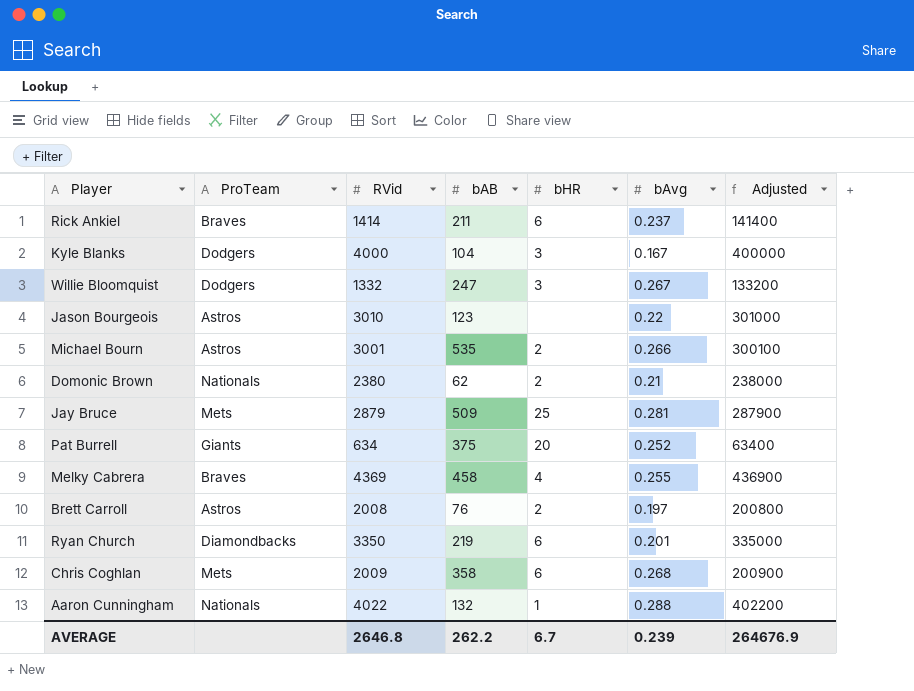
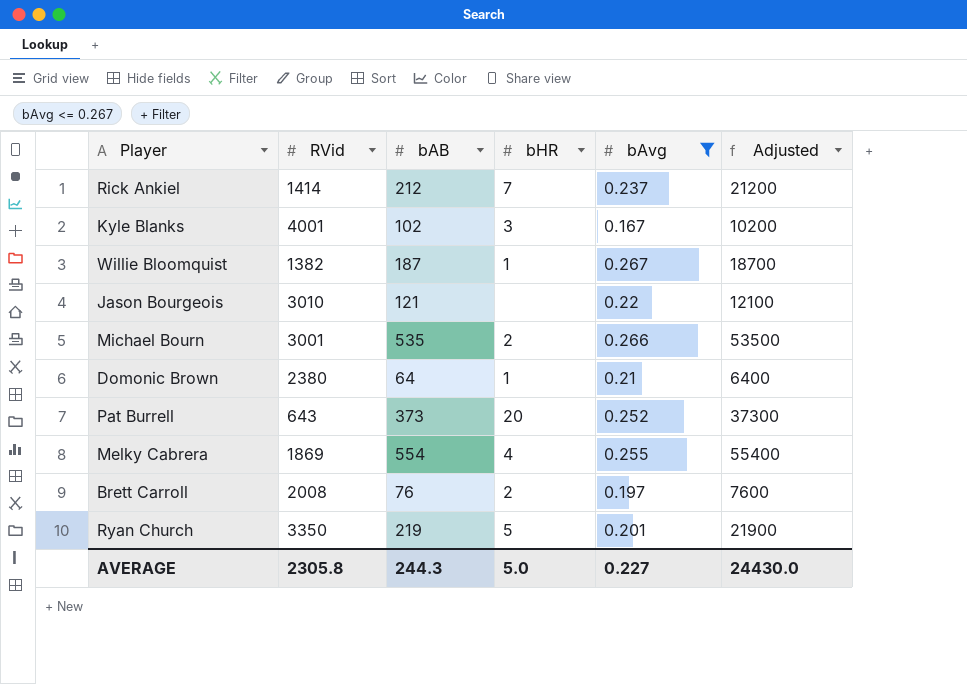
filter: none -> bAvg <= 0.267
column ProTeam | position: 2 -> none
column Adjusted | formula: [RVid] * 100 -> [bAB] * 100
Rick Ankiel | bAB: 211 -> 212
Rick Ankiel | bHR: 6 -> 7
Kyle Blanks | RVid: 4000 -> 4001
Kyle Blanks | bAB: 104 -> 102
Willie Bloomquist | RVid: 1332 -> 1382
Willie Bloomquist | bAB: 247 -> 187
Willie Bloomquist | bHR: 3 -> 1
Jason Bourgeois | bAB: 123 -> 121
Domonic Brown | bAB: 62 -> 64
Domonic Brown | bHR: 2 -> 1
Pat Burrell | RVid: 634 -> 643
Pat Burrell | bAB: 375 -> 373
Melky Cabrera | RVid: 4369 -> 1869
Melky Cabrera | bAB: 458 -> 554
Ryan Church | bHR: 6 -> 5
AVERAGE | RVid: 2646.8 -> 2305.8
AVERAGE | bAB: 262.2 -> 244.3
AVERAGE | bHR: 6.7 -> 5.0
AVERAGE | bAvg: 0.239 -> 0.227
AVERAGE | Adjusted: 264676.9 -> 24430.0

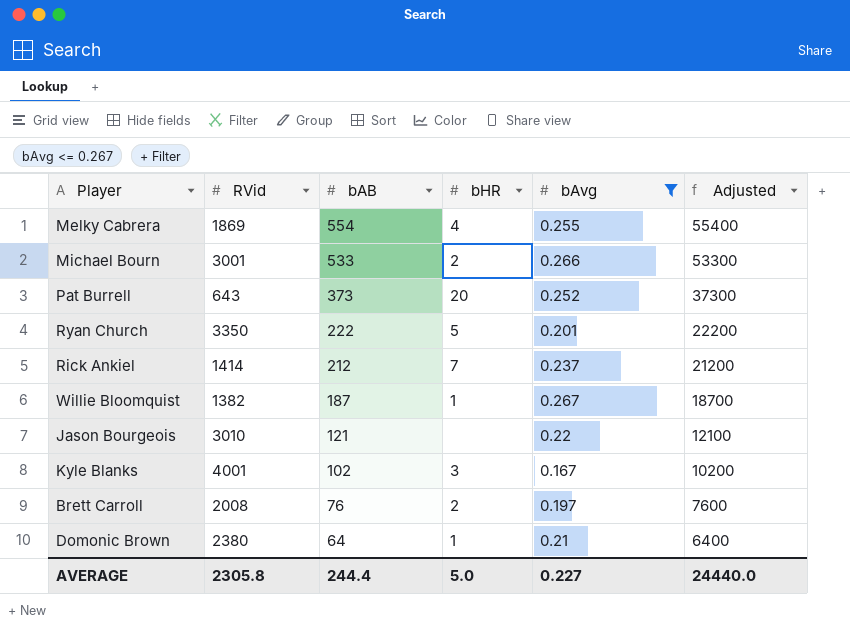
row order: none -> bAB descending
Michael Bourn | bAB: 535 -> 533
Michael Bourn | Adjusted: 53500 -> 53300
Ryan Church | bAB: 219 -> 222
Ryan Church | Adjusted: 21900 -> 22200
AVERAGE | bAB: 244.3 -> 244.4
AVERAGE | Adjusted: 24430.0 -> 24440.0

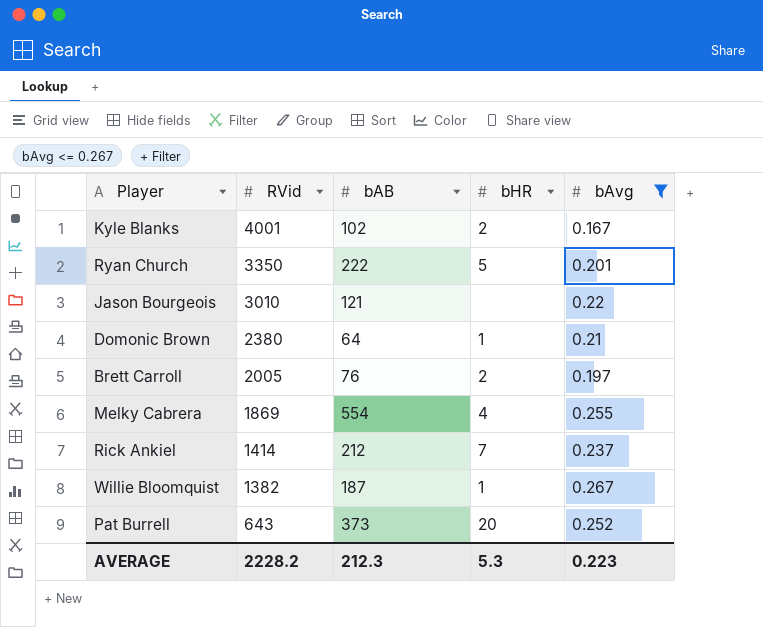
row order: bAB descending -> RVid descending
column Adjusted | formula: [bAB] * 100 -> none
row Michael Bourn: 3001 | 533 | 2 | 0.266 | 53300 -> none
Kyle Blanks | bHR: 3 -> 2
Brett Carroll | RVid: 2008 -> 2005
AVERAGE | RVid: 2305.8 -> 2228.2
AVERAGE | bAB: 244.4 -> 212.3
AVERAGE | bHR: 5.0 -> 5.3
AVERAGE | bAvg: 0.227 -> 0.223

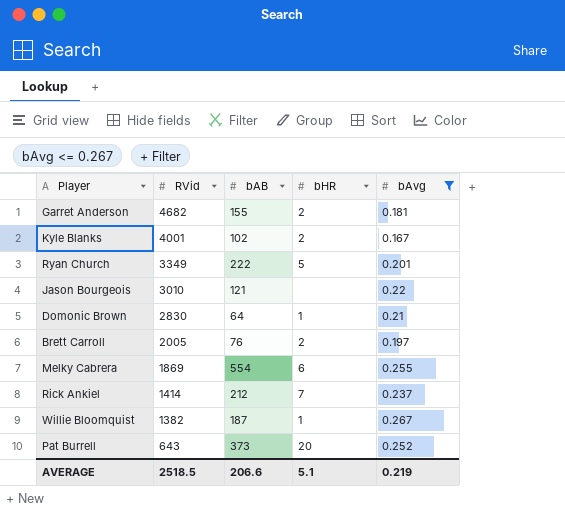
row Garret Anderson: none -> 4682 | 155 | 2 | 0.181
Ryan Church | RVid: 3350 -> 3349
Domonic Brown | RVid: 2380 -> 2830
Melky Cabrera | bHR: 4 -> 6
AVERAGE | RVid: 2228.2 -> 2518.5
AVERAGE | bAB: 212.3 -> 206.6
AVERAGE | bHR: 5.3 -> 5.1
AVERAGE | bAvg: 0.223 -> 0.219

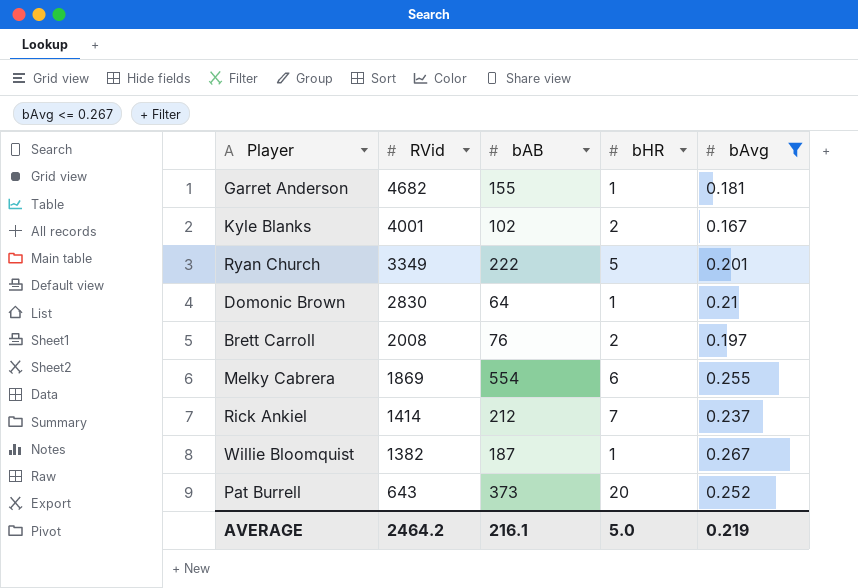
row Jason Bourgeois: 3010 | 121 | none | 0.22 -> none
Garret Anderson | bHR: 2 -> 1
Brett Carroll | RVid: 2005 -> 2008
AVERAGE | RVid: 2518.5 -> 2464.2
AVERAGE | bAB: 206.6 -> 216.1
AVERAGE | bHR: 5.1 -> 5.0

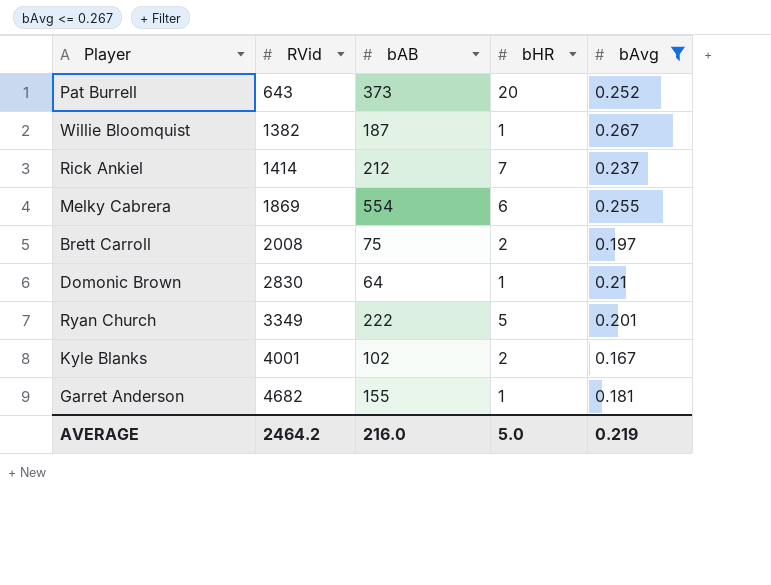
row order: RVid descending -> RVid ascending
Brett Carroll | bAB: 76 -> 75
AVERAGE | bAB: 216.1 -> 216.0

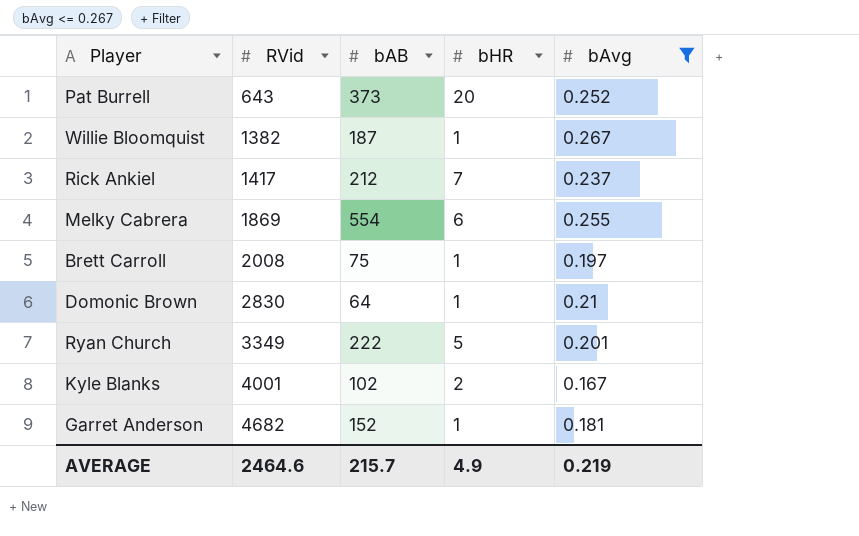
Rick Ankiel | RVid: 1414 -> 1417
Brett Carroll | bHR: 2 -> 1
Garret Anderson | bAB: 155 -> 152
AVERAGE | RVid: 2464.2 -> 2464.6
AVERAGE | bAB: 216.0 -> 215.7
AVERAGE | bHR: 5.0 -> 4.9

